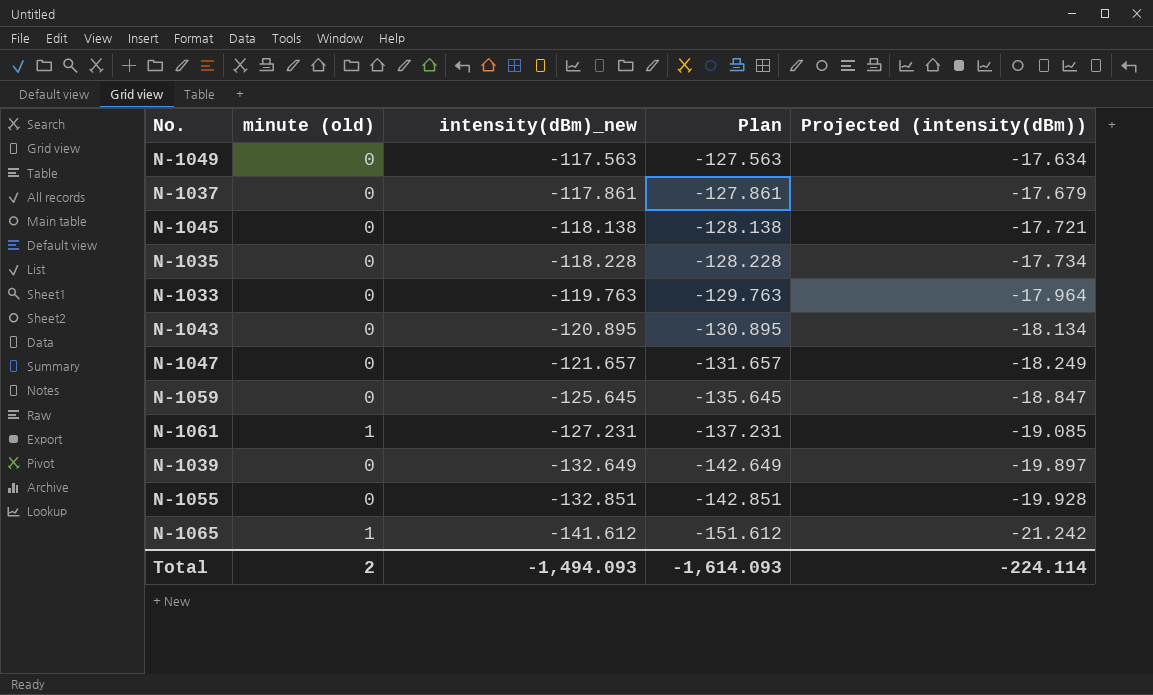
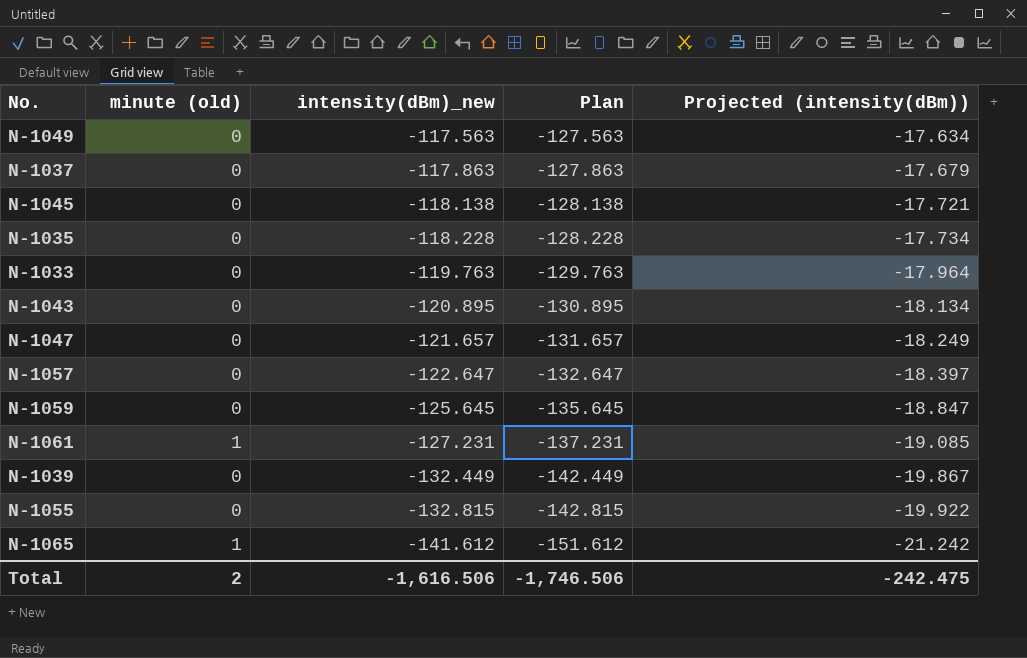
N-1037 | intensity(dBm)_new: -117.861 -> -117.863
N-1037 | Plan: -127.861 -> -127.863
row N-1057: none -> 0 | -122.647 | -132.647 | -18.397
N-1039 | intensity(dBm)_new: -132.649 -> -132.449
N-1039 | Plan: -142.649 -> -142.449
N-1039 | Projected (intensity(dBm)): -19.897 -> -19.867
N-1055 | intensity(dBm)_new: -132.851 -> -132.815
N-1055 | Plan: -142.851 -> -142.815
N-1055 | Projected (intensity(dBm)): -19.928 -> -19.922
Total | intensity(dBm)_new: -1,494.093 -> -1,616.506
Total | Plan: -1,614.093 -> -1,746.506
Total | Projected (intensity(dBm)): -224.114 -> -242.475

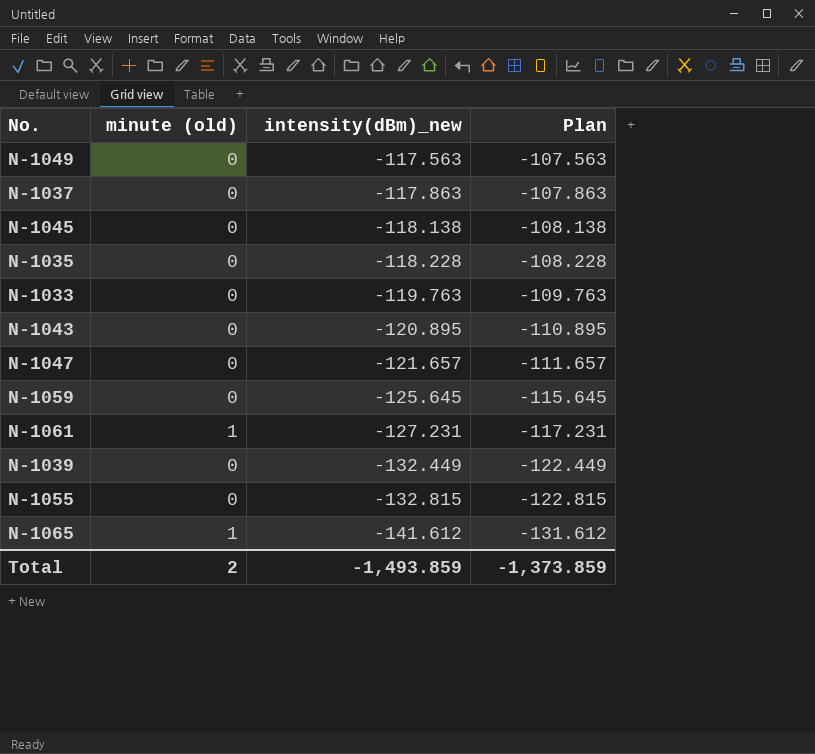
column Projected (intensity(dBm)) | formula: [intensity(dBm)_new] * 0.15 -> none
column Plan | formula: [intensity(dBm)_new] - 10 -> [intensity(dBm)_new] + 10
row N-1057: 0 | -122.647 | -132.647 | -18.397 -> none
Total | intensity(dBm)_new: -1,616.506 -> -1,493.859
Total | Plan: -1,746.506 -> -1,373.859

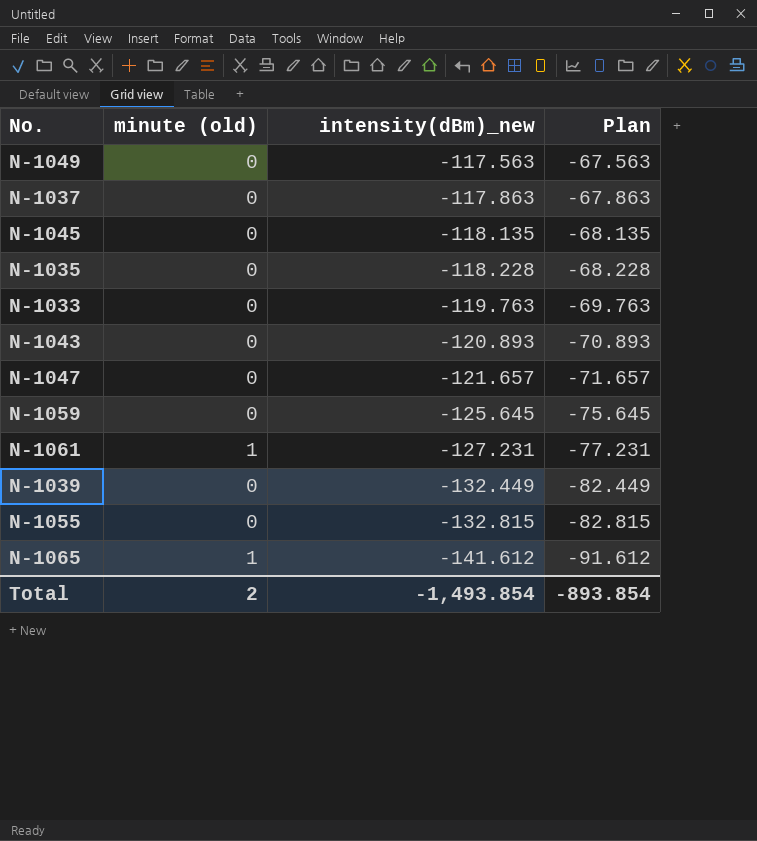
column Plan | formula: [intensity(dBm)_new] + 10 -> [intensity(dBm)_new] + 50
N-1045 | intensity(dBm)_new: -118.138 -> -118.135
N-1043 | intensity(dBm)_new: -120.895 -> -120.893
Total | intensity(dBm)_new: -1,493.859 -> -1,493.854
Total | Plan: -1,373.859 -> -893.854

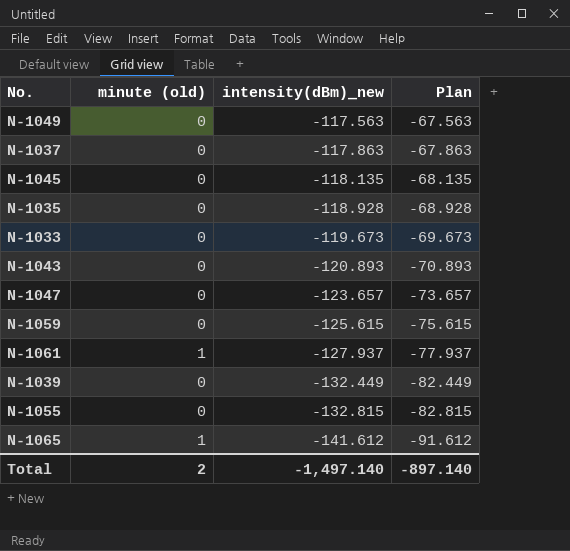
N-1035 | intensity(dBm)_new: -118.228 -> -118.928
N-1035 | Plan: -68.228 -> -68.928
N-1033 | intensity(dBm)_new: -119.763 -> -119.673
N-1033 | Plan: -69.763 -> -69.673
N-1047 | intensity(dBm)_new: -121.657 -> -123.657
N-1047 | Plan: -71.657 -> -73.657
N-1059 | intensity(dBm)_new: -125.645 -> -125.615
N-1059 | Plan: -75.645 -> -75.615
N-1061 | intensity(dBm)_new: -127.231 -> -127.937
N-1061 | Plan: -77.231 -> -77.937
Total | intensity(dBm)_new: -1,493.854 -> -1,497.140
Total | Plan: -893.854 -> -897.140

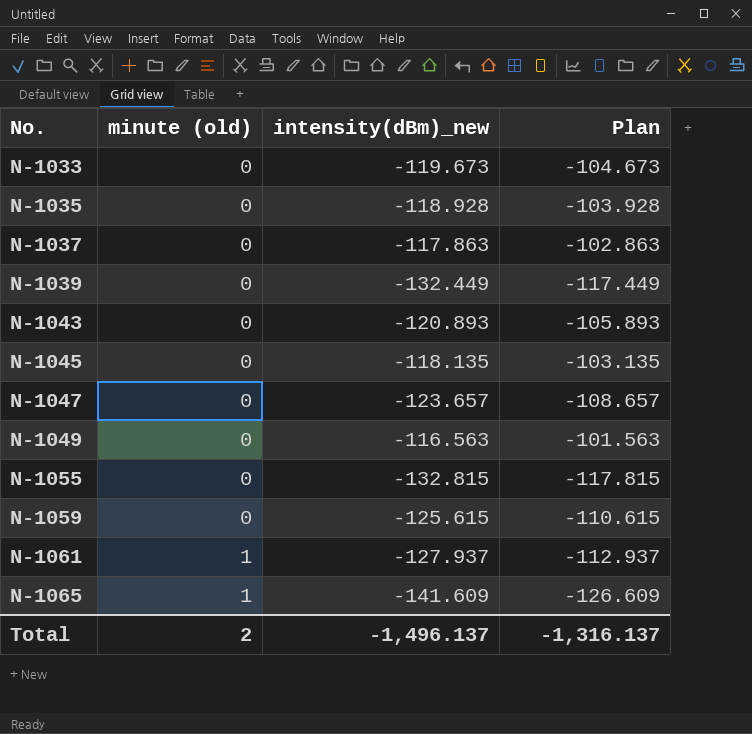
row order: intensity(dBm)_new descending -> No. ascending
column Plan | formula: [intensity(dBm)_new] + 50 -> [intensity(dBm)_new] + 15
N-1049 | intensity(dBm)_new: -117.563 -> -116.563
N-1065 | intensity(dBm)_new: -141.612 -> -141.609
Total | intensity(dBm)_new: -1,497.140 -> -1,496.137
Total | Plan: -897.140 -> -1,316.137

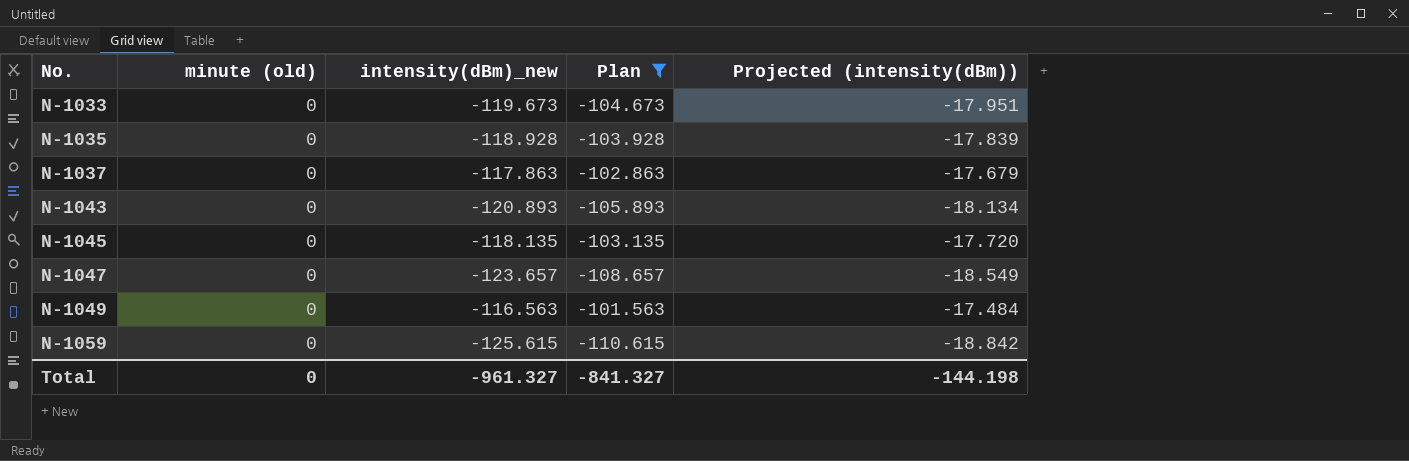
filter: none -> Plan >= -110.615
column Projected (intensity(dBm)) | formula: none -> [intensity(dBm)_new] * 0.15
Total | minute (old): 2 -> 0
Total | intensity(dBm)_new: -1,496.137 -> -961.327
Total | Plan: -1,316.137 -> -841.327

